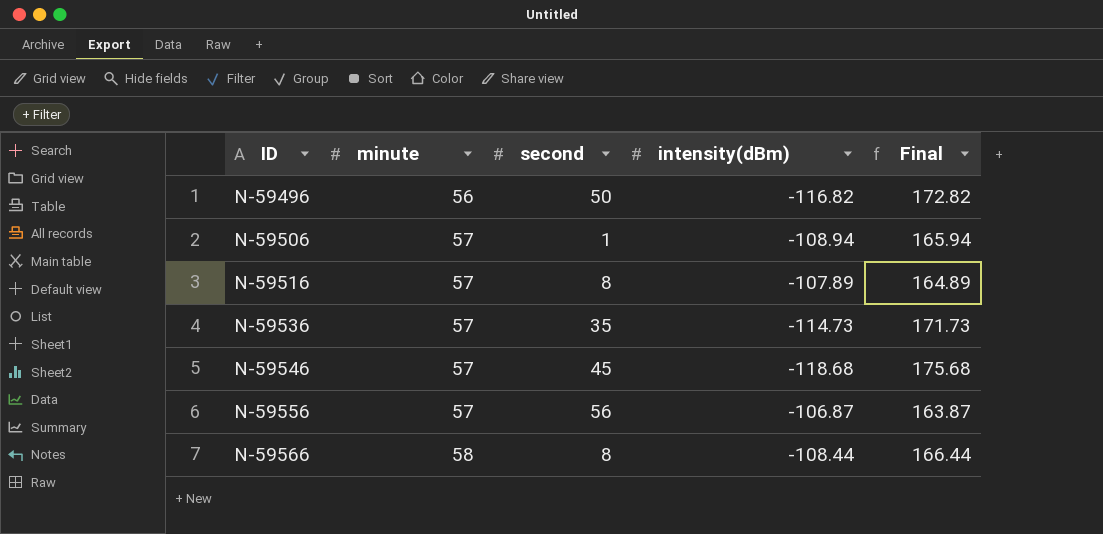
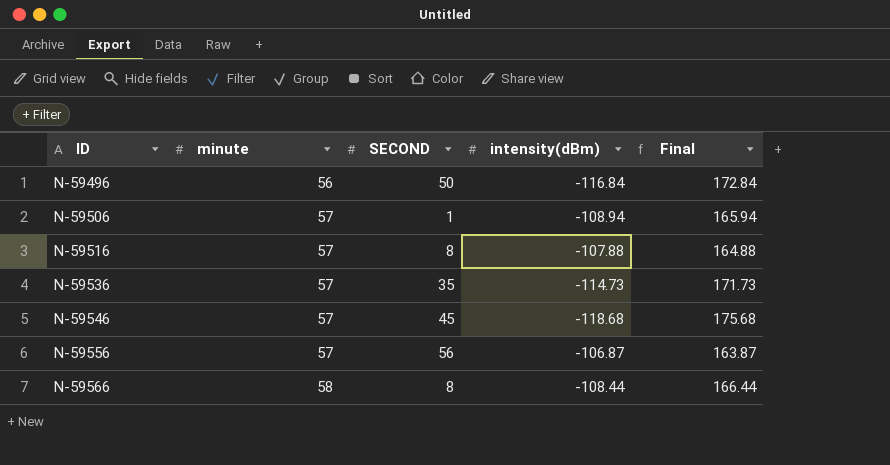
column name: second -> SECOND
N-59496 | intensity(dBm): -116.82 -> -116.84
N-59496 | Final: 172.82 -> 172.84
N-59516 | intensity(dBm): -107.89 -> -107.88
N-59516 | Final: 164.89 -> 164.88

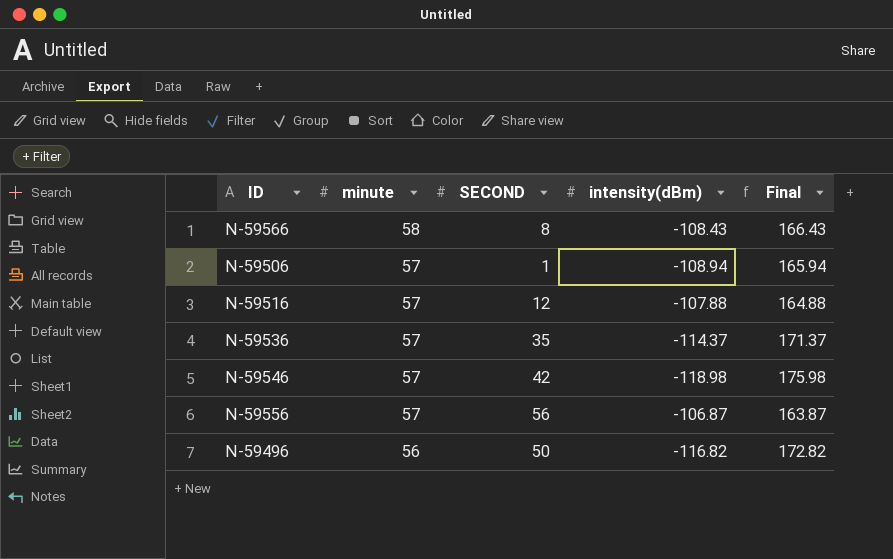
row order: ID ascending -> minute descending
N-59566 | intensity(dBm): -108.44 -> -108.43
N-59566 | Final: 166.44 -> 166.43
N-59516 | SECOND: 8 -> 12
N-59536 | intensity(dBm): -114.73 -> -114.37
N-59536 | Final: 171.73 -> 171.37
N-59546 | SECOND: 45 -> 42
N-59546 | intensity(dBm): -118.68 -> -118.98
N-59546 | Final: 175.68 -> 175.98
N-59496 | intensity(dBm): -116.84 -> -116.82
N-59496 | Final: 172.84 -> 172.82

